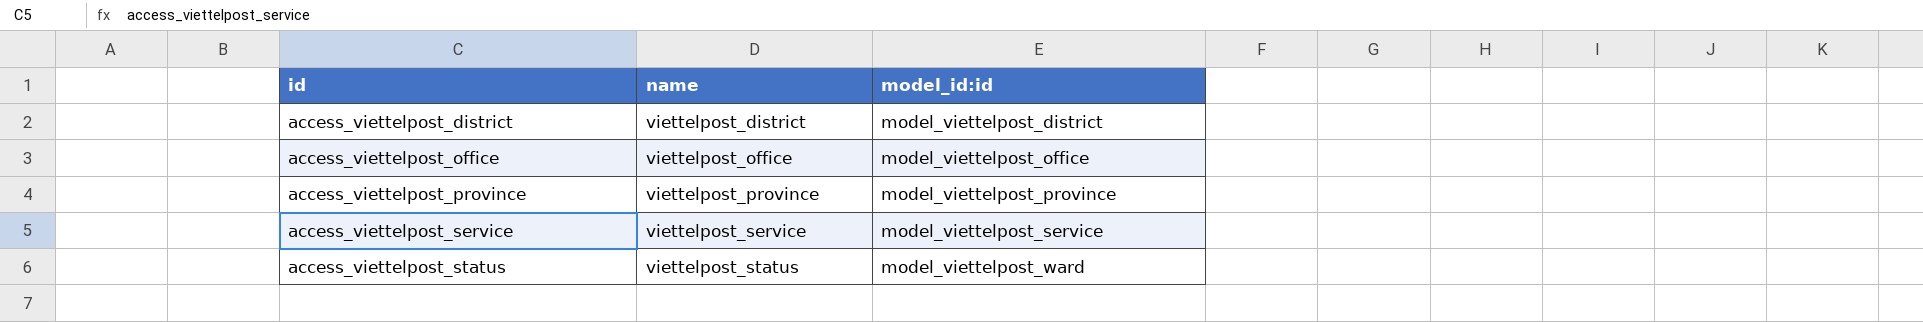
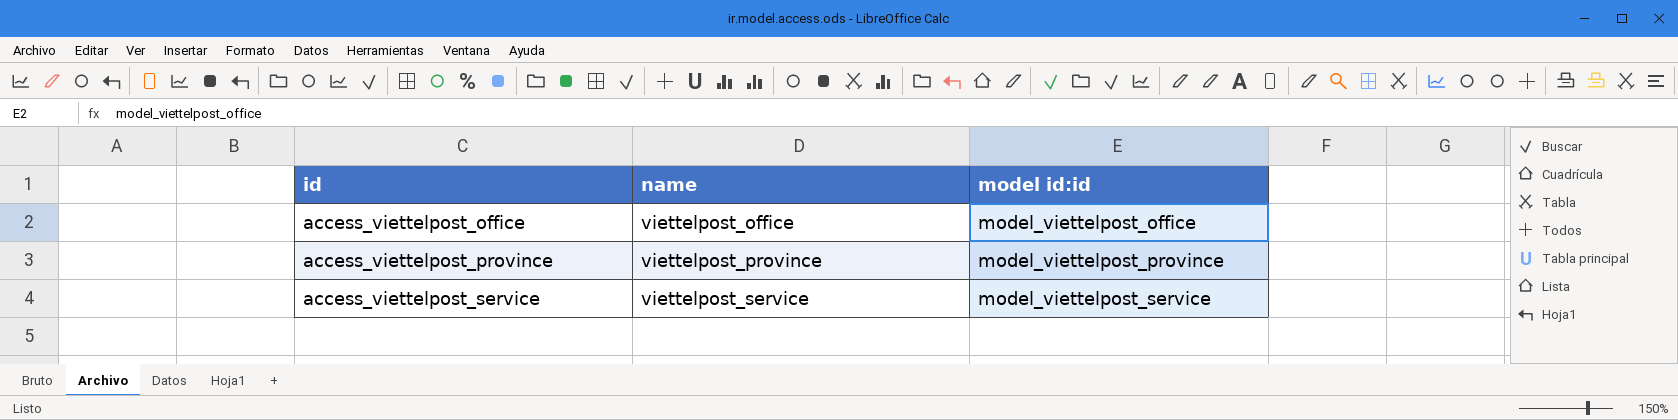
column name: model_id:id -> model id:id
row access_viettelpost_district: viettelpost_district | model_viettelpost_district -> none
row access_viettelpost_status: viettelpost_status | model_viettelpost_ward -> none

